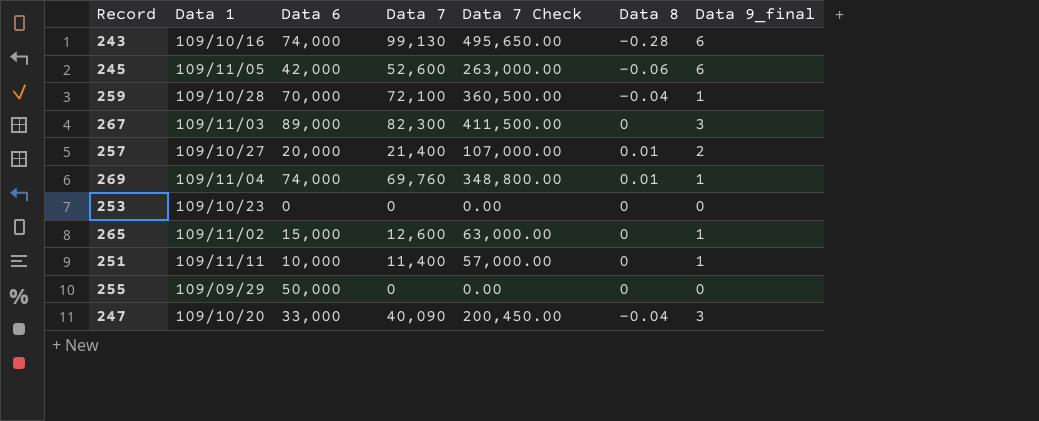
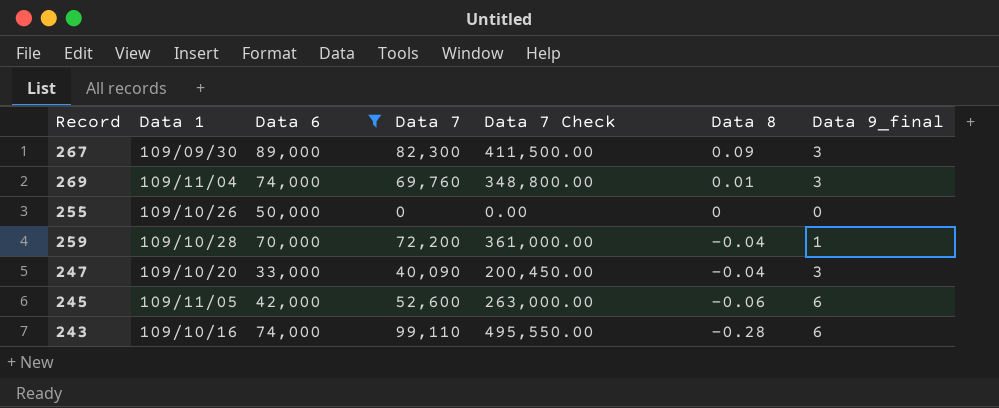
filter: none -> Data 6 >= 33,000
row order: none -> Data 8 descending
267 | Data 1: 109/11/03 -> 109/09/30
267 | Data 8: 0 -> 0.09
269 | Data 9_final: 1 -> 3
255 | Data 1: 109/09/29 -> 109/10/26
259 | Data 7: 72,100 -> 72,200
259 | Data 7 Check: 360,500.00 -> 361,000.00
243 | Data 7: 99,130 -> 99,110
243 | Data 7 Check: 495,650.00 -> 495,550.00

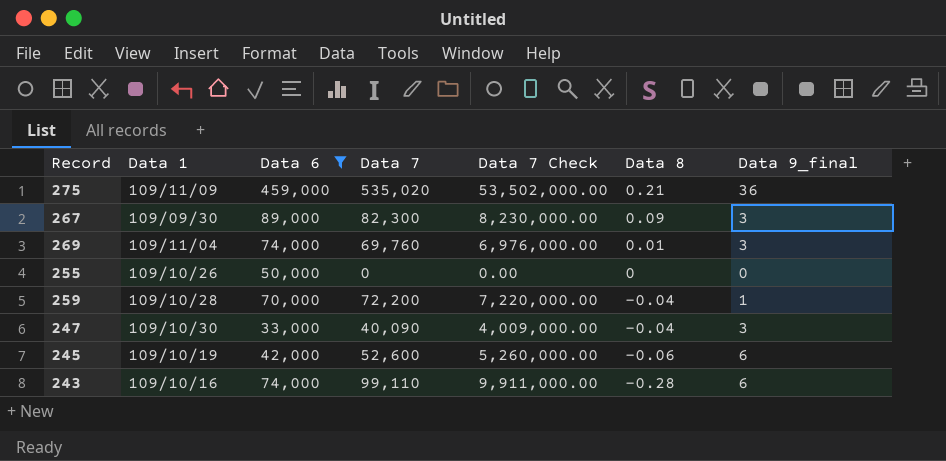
column Data 7 Check | formula: [Data 7] * 5 -> [Data 7] * 100
row 275: none -> 109/11/09 | 459,000 | 535,020 | 53,502,000.00 | 0.21 | 36
247 | Data 1: 109/10/20 -> 109/10/30
245 | Data 1: 109/11/05 -> 109/10/19

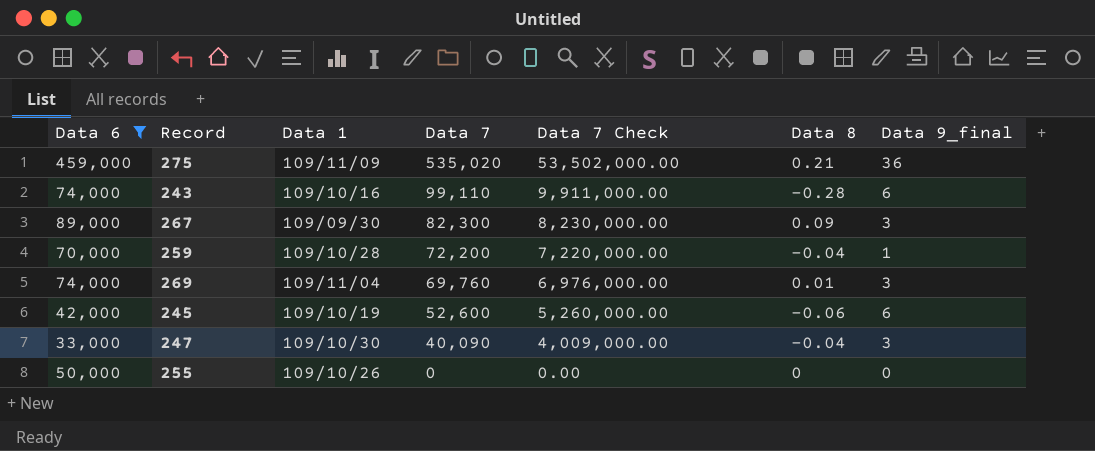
row order: Data 8 descending -> Data 7 descending
column Data 6 | position: 3 -> 1

